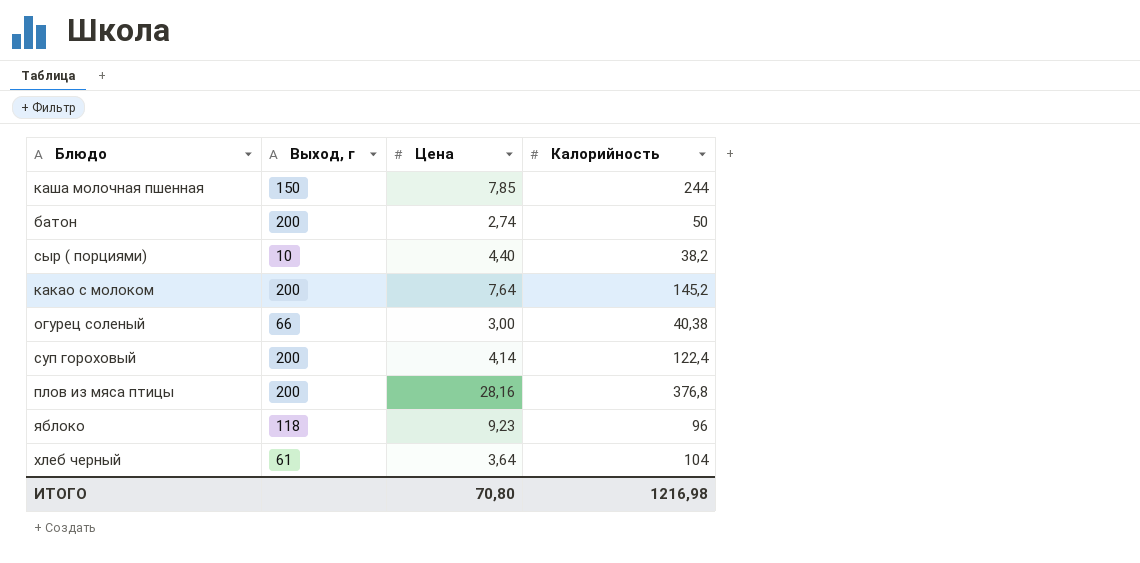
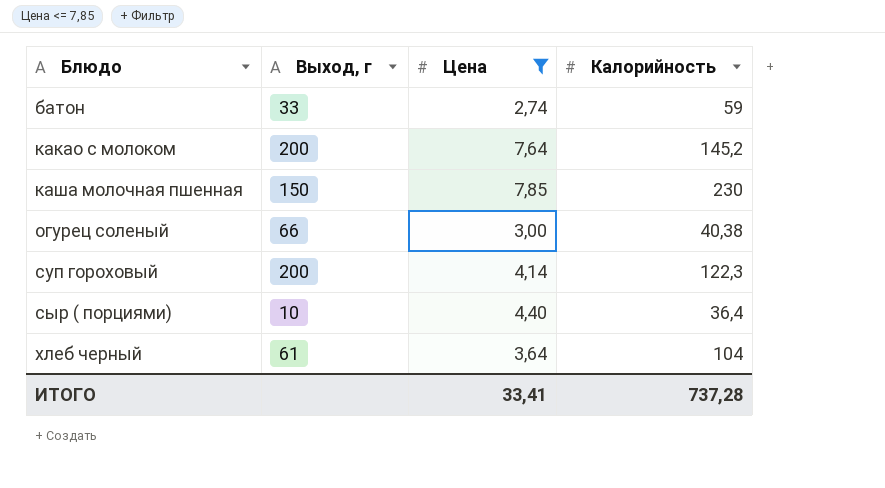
filter: none -> Цена <= 7,85
row order: none -> Блюдо ascending
батон | Выход, г: 200 -> 33
батон | Калорийность: 50 -> 59
каша молочная пшенная | Калорийность: 244 -> 230
суп гороховый | Калорийность: 122,4 -> 122,3
сыр ( порциями) | Калорийность: 38,2 -> 36,4
ИТОГО | Цена: 70,80 -> 33,41
ИТОГО | Калорийность: 1216,98 -> 737,28

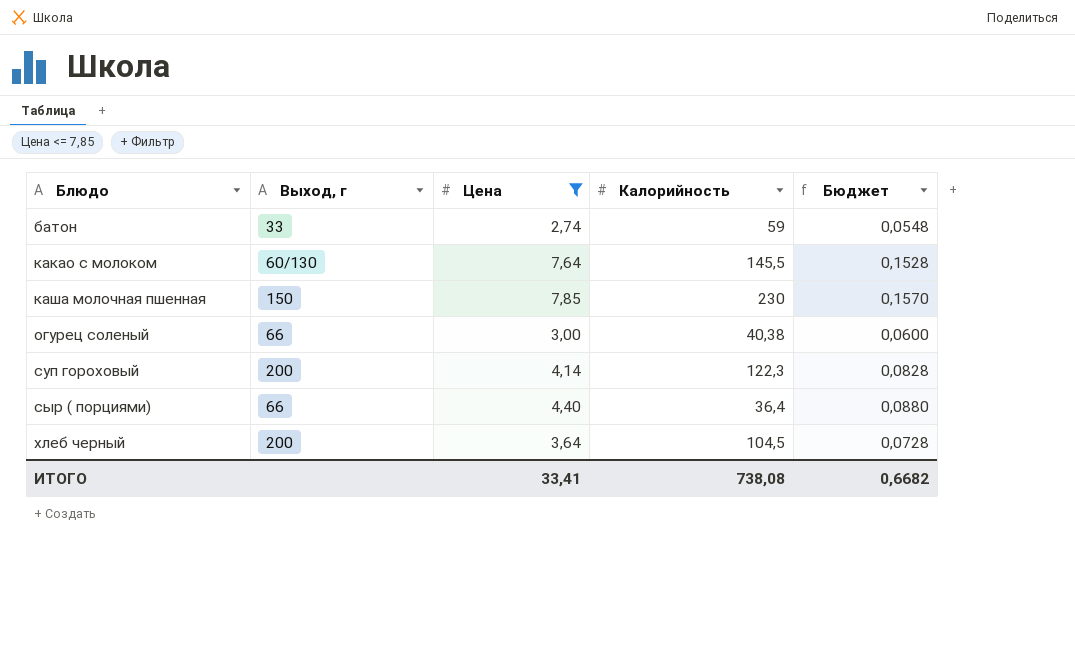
column Бюджет | formula: none -> [Цена] * 0,02
какао с молоком | Выход, г: 200 -> 60/130
какао с молоком | Калорийность: 145,2 -> 145,5
сыр ( порциями) | Выход, г: 10 -> 66
хлеб черный | Выход, г: 61 -> 200
хлеб черный | Калорийность: 104 -> 104,5
ИТОГО | Калорийность: 737,28 -> 738,08

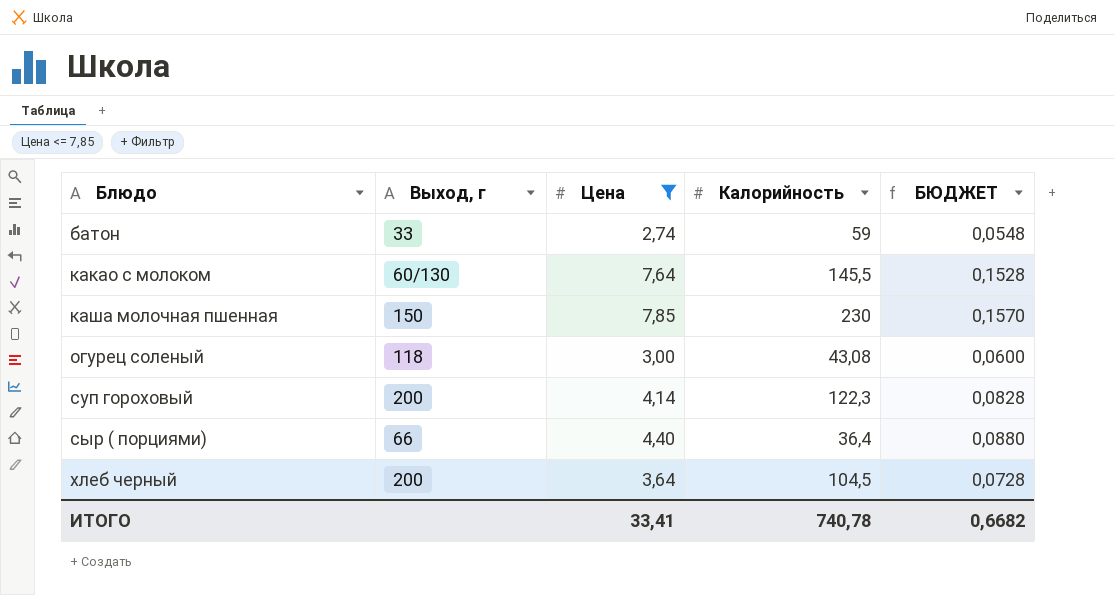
column name: Бюджет -> БЮДЖЕТ
огурец соленый | Выход, г: 66 -> 118
огурец соленый | Калорийность: 40,38 -> 43,08
ИТОГО | Калорийность: 738,08 -> 740,78

